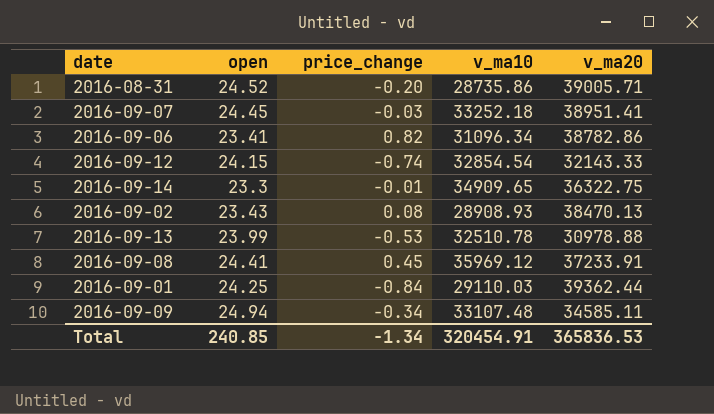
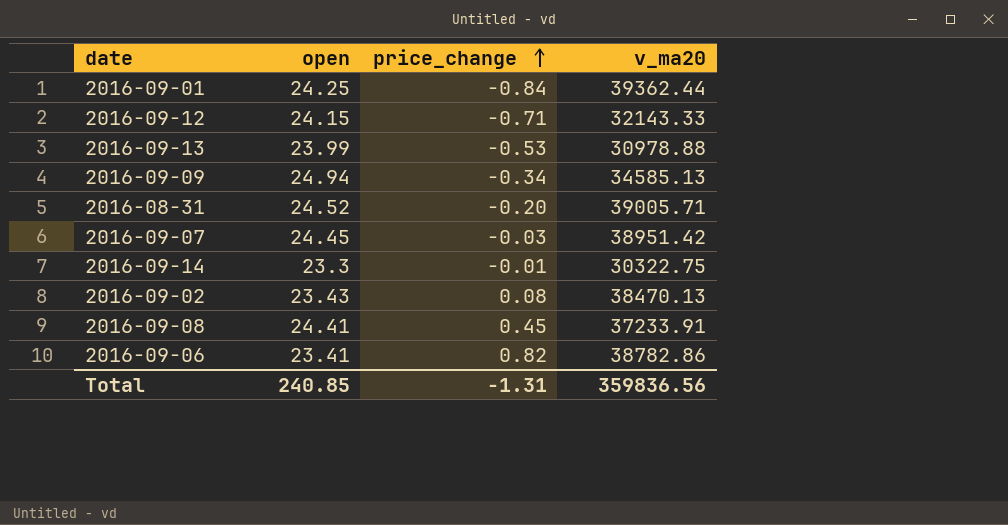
row order: none -> price_change ascending
column v_ma10 | position: 4 -> none
2016-09-12 | price_change: -0.74 -> -0.71
2016-09-09 | v_ma20: 34585.11 -> 34585.13
2016-09-07 | v_ma20: 38951.41 -> 38951.42
2016-09-14 | v_ma20: 36322.75 -> 30322.75
Total | price_change: -1.34 -> -1.31
Total | v_ma20: 365836.53 -> 359836.56

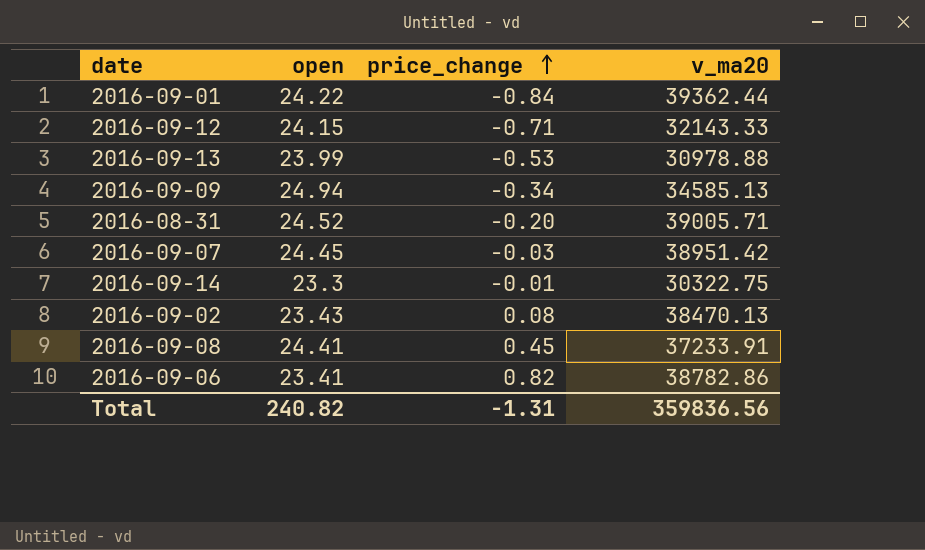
2016-09-01 | open: 24.25 -> 24.22
Total | open: 240.85 -> 240.82

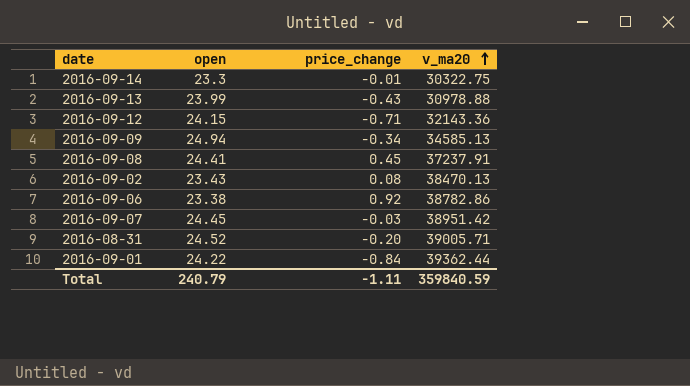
row order: price_change ascending -> v_ma20 ascending
2016-09-13 | price_change: -0.53 -> -0.43
2016-09-12 | v_ma20: 32143.33 -> 32143.36
2016-09-08 | v_ma20: 37233.91 -> 37237.91
2016-09-06 | open: 23.41 -> 23.38
2016-09-06 | price_change: 0.82 -> 0.92
Total | open: 240.82 -> 240.79
Total | price_change: -1.31 -> -1.11
Total | v_ma20: 359836.56 -> 359840.59

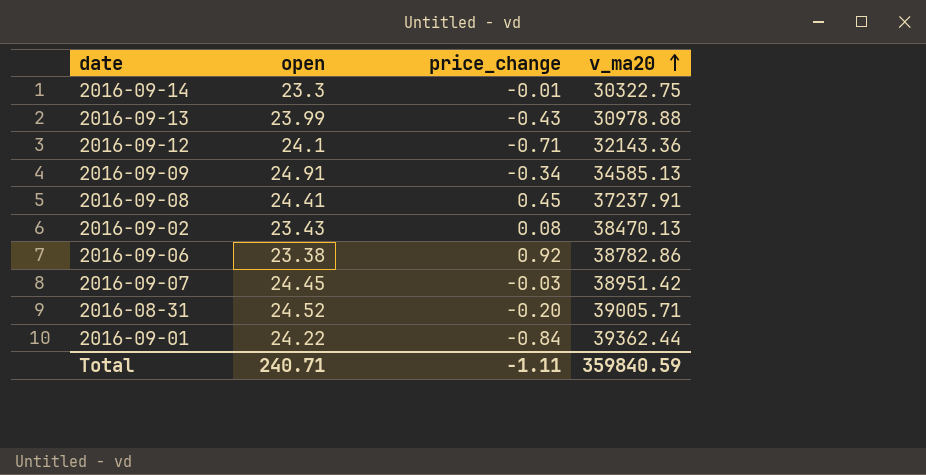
2016-09-12 | open: 24.15 -> 24.1
2016-09-09 | open: 24.94 -> 24.91
Total | open: 240.79 -> 240.71

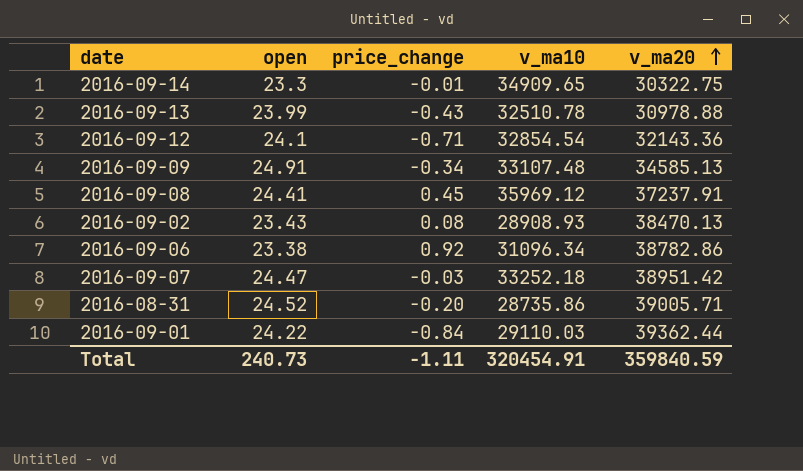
column v_ma10 | position: none -> 4
2016-09-07 | open: 24.45 -> 24.47
Total | open: 240.71 -> 240.73

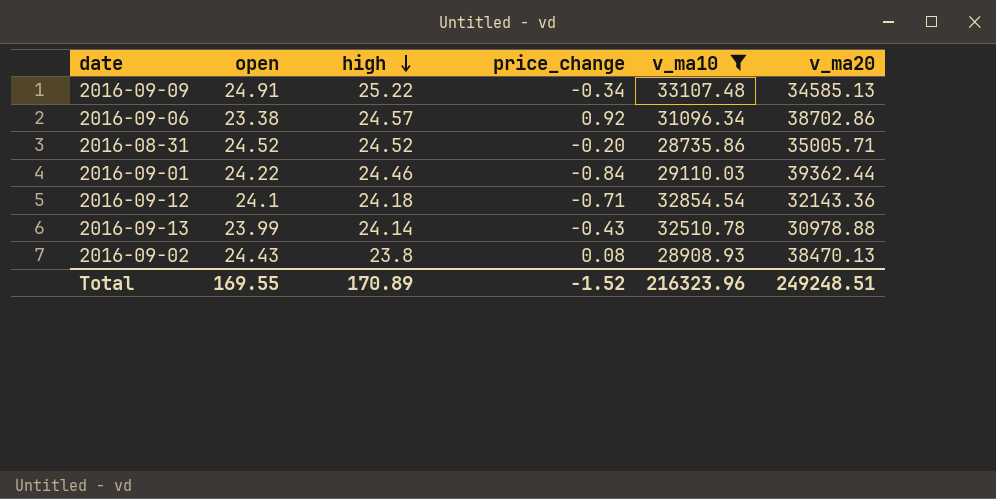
filter: none -> v_ma10 <= 33107.48
row order: v_ma20 ascending -> high descending
column high | position: none -> 3
2016-09-06 | v_ma20: 38782.86 -> 38702.86
2016-08-31 | v_ma20: 39005.71 -> 35005.71
2016-09-02 | open: 23.43 -> 24.43
Total | open: 240.73 -> 169.55
Total | price_change: -1.11 -> -1.52
Total | v_ma10: 320454.91 -> 216323.96
Total | v_ma20: 359840.59 -> 249248.51

